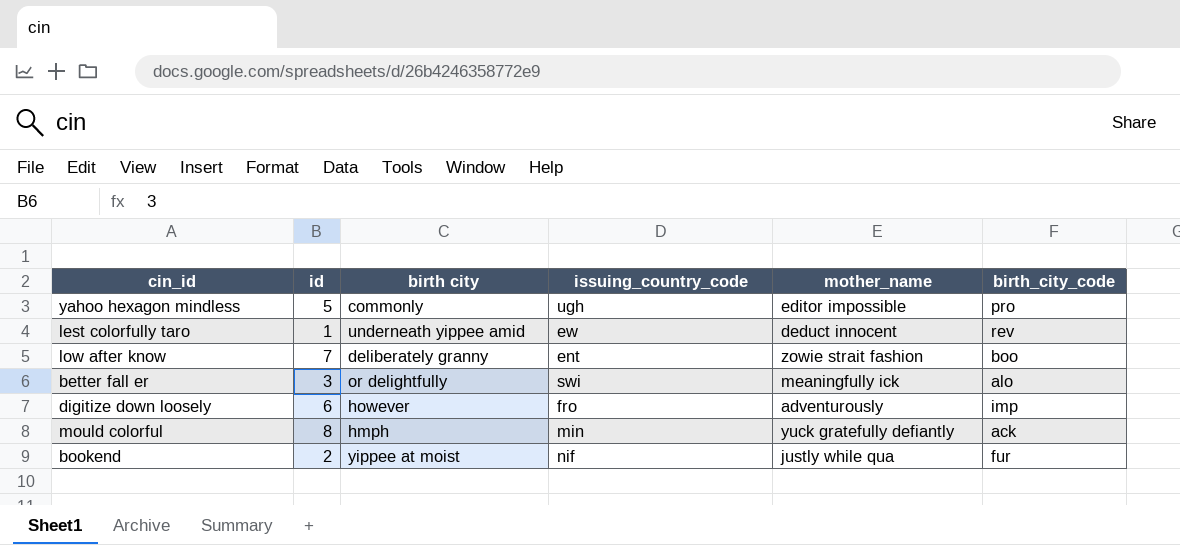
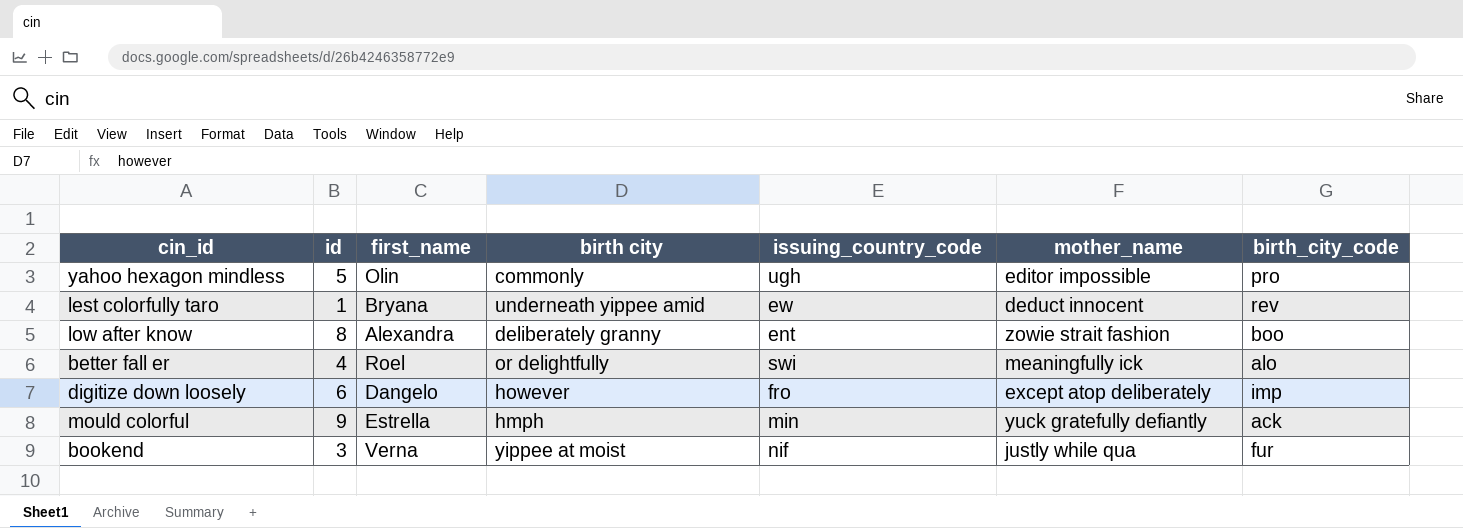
column first_name | position: none -> 3
low after know | id: 7 -> 8
better fall er | id: 3 -> 4
digitize down loosely | mother_name: adventurously -> except atop deliberately
mould colorful | id: 8 -> 9
bookend | id: 2 -> 3

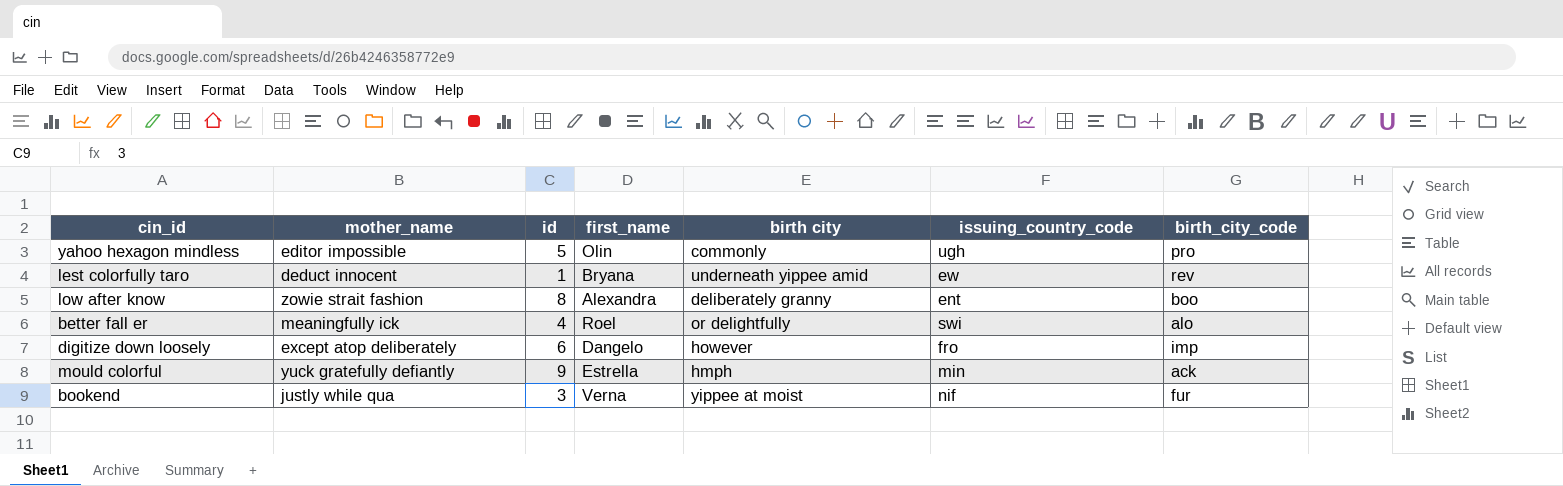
column mother_name | position: 6 -> 2

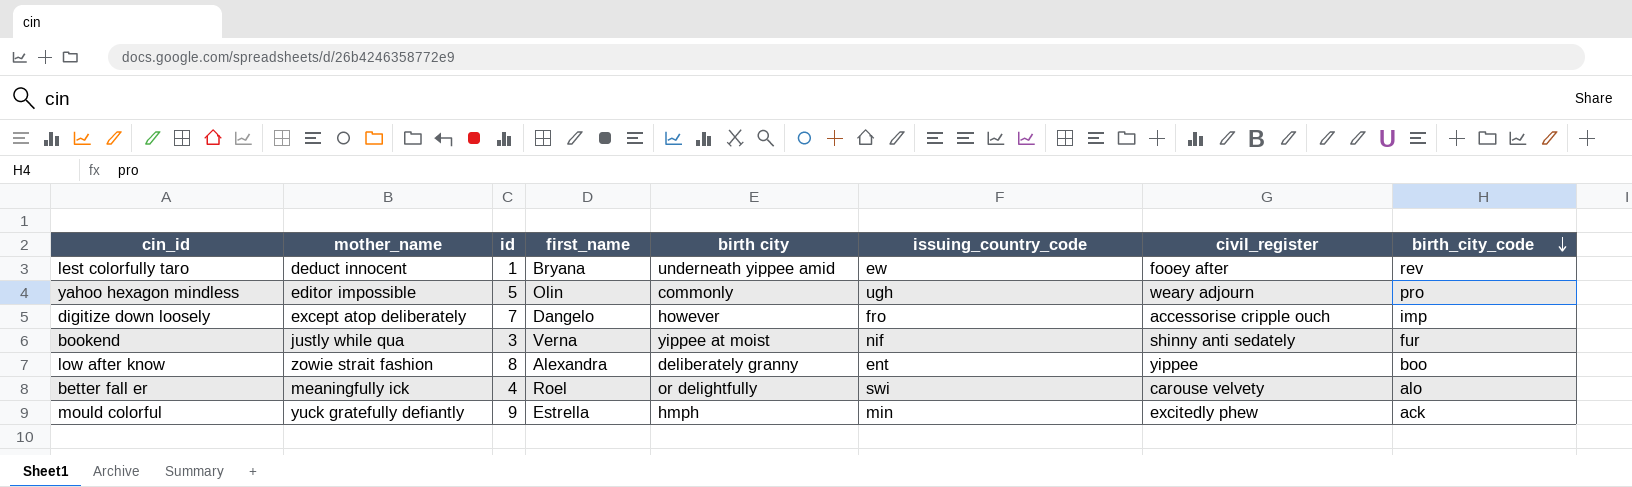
row order: none -> birth_city_code descending
column civil_register | position: none -> 7
digitize down loosely | id: 6 -> 7

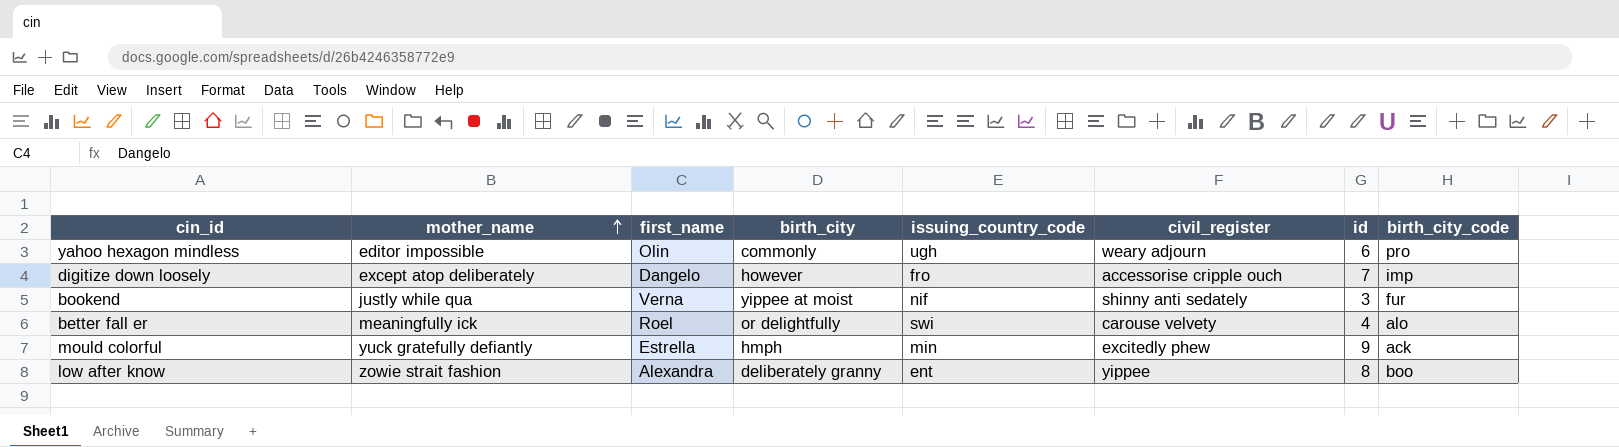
row order: birth_city_code descending -> mother_name ascending
column name: birth city -> birth_city
column id | position: 3 -> 7
row lest colorfully taro: deduct innocent | 1 | Bryana | underneath yippee amid | ew | fooey after | rev -> none
yahoo hexagon mindless | id: 5 -> 6

